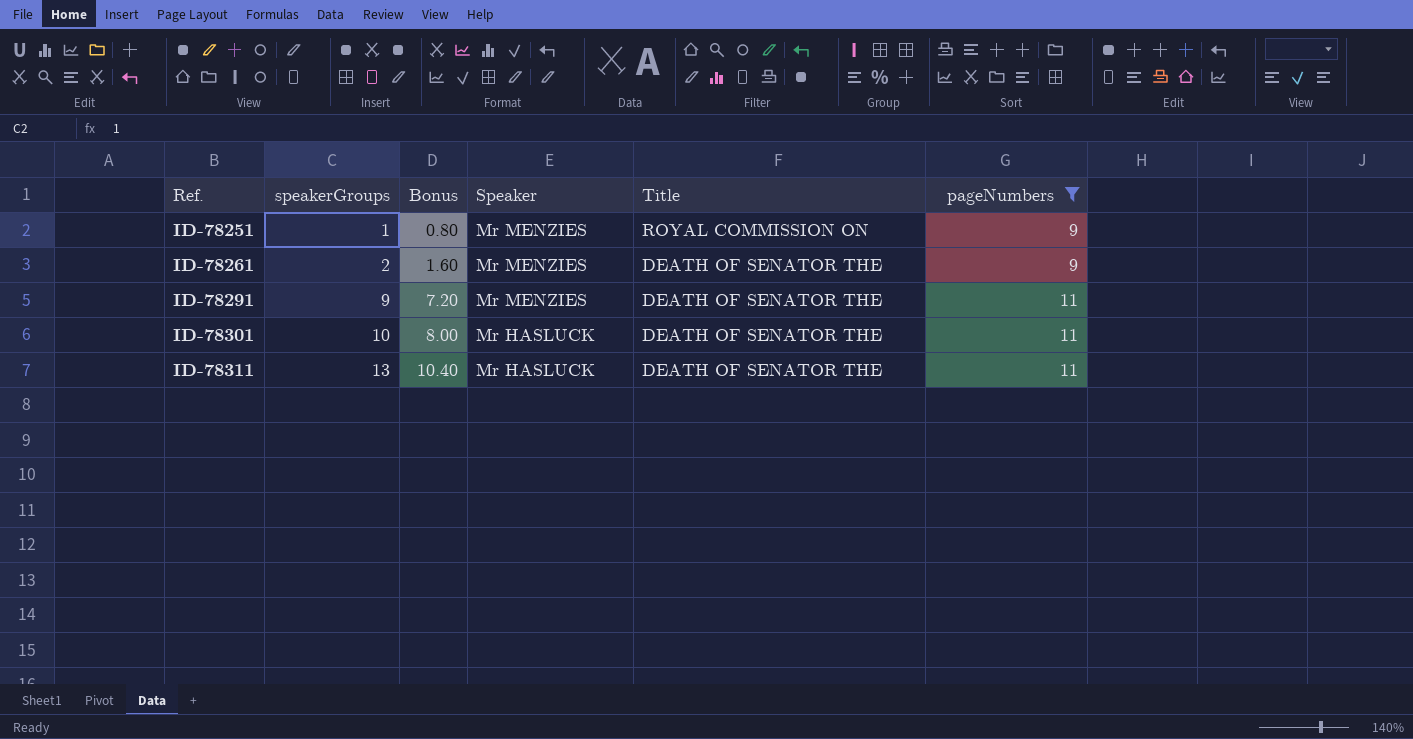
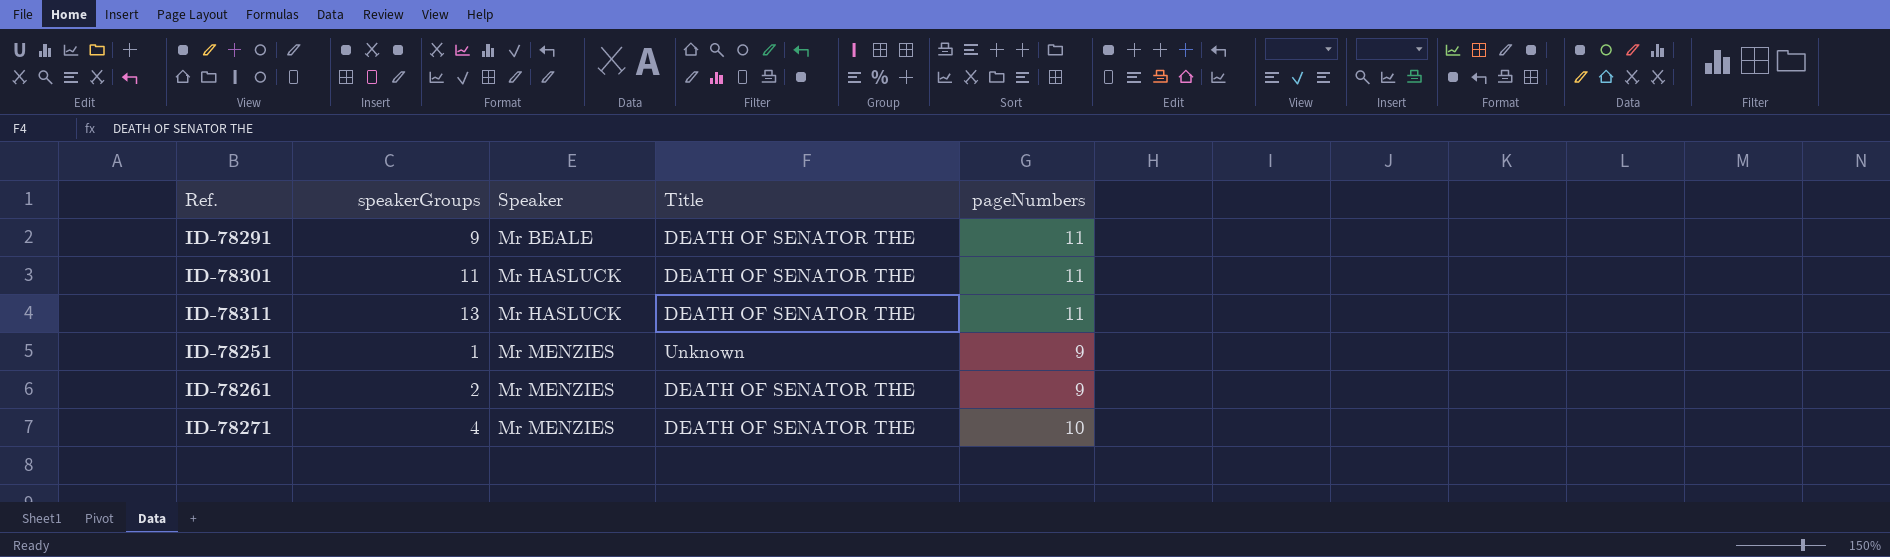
filter: pageNumbers != 10 -> none
row order: Ref. ascending -> Speaker ascending
column Bonus | formula: [speakerGroups] * 0.8 -> none
ID-78291 | Speaker: Mr MENZIES -> Mr BEALE
ID-78301 | speakerGroups: 10 -> 11
ID-78251 | Title: ROYAL COMMISSION ON -> Unknown

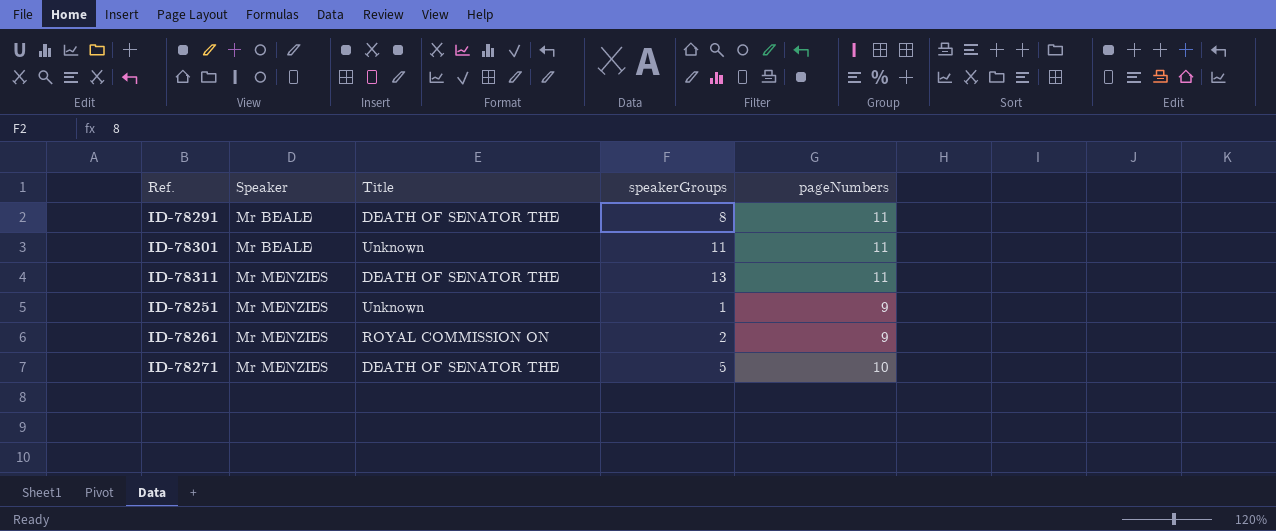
column speakerGroups | position: 2 -> 4
ID-78291 | speakerGroups: 9 -> 8
ID-78301 | Speaker: Mr HASLUCK -> Mr BEALE
ID-78301 | Title: DEATH OF SENATOR THE -> Unknown
ID-78311 | Speaker: Mr HASLUCK -> Mr MENZIES
ID-78261 | Title: DEATH OF SENATOR THE -> ROYAL COMMISSION ON
ID-78271 | speakerGroups: 4 -> 5

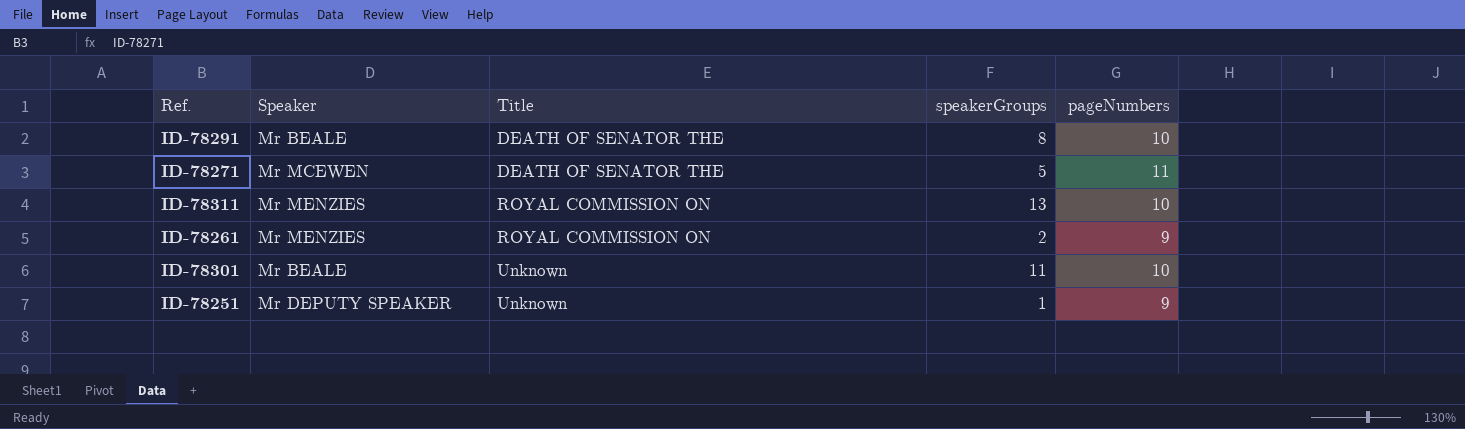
row order: Speaker ascending -> Title ascending
ID-78291 | pageNumbers: 11 -> 10
ID-78271 | Speaker: Mr MENZIES -> Mr MCEWEN
ID-78271 | pageNumbers: 10 -> 11
ID-78311 | Title: DEATH OF SENATOR THE -> ROYAL COMMISSION ON
ID-78311 | pageNumbers: 11 -> 10
ID-78301 | pageNumbers: 11 -> 10
ID-78251 | Speaker: Mr MENZIES -> Mr DEPUTY SPEAKER

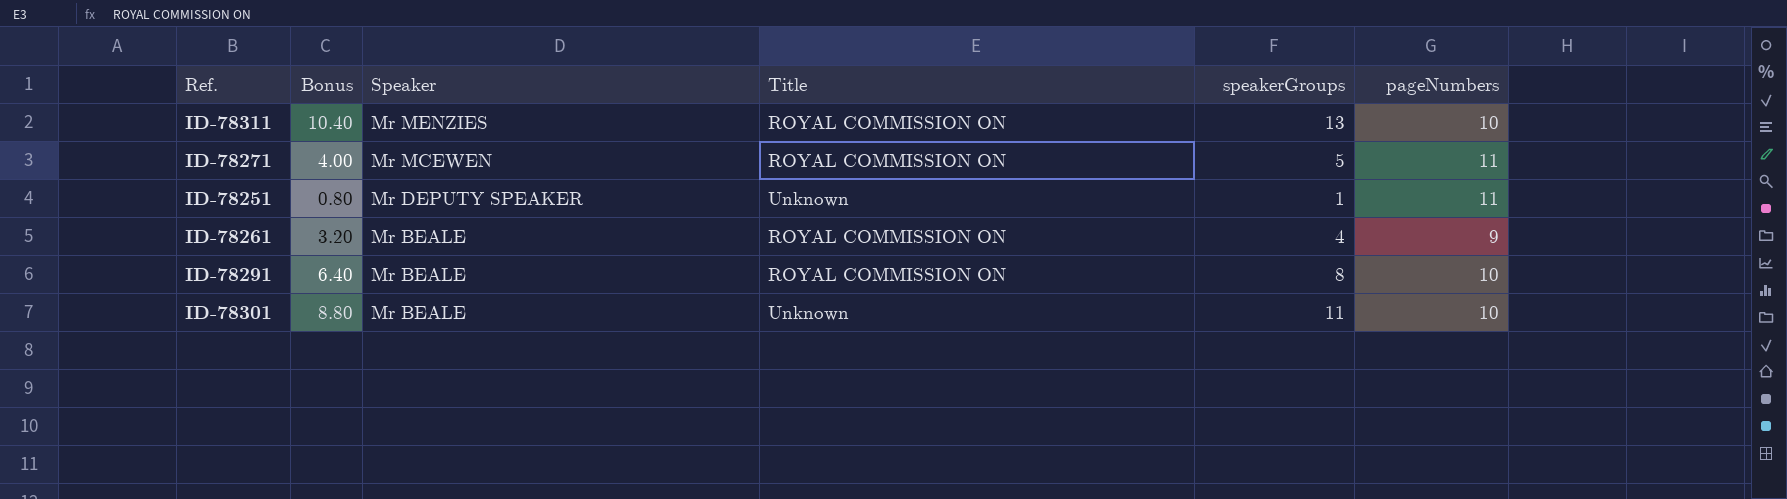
row order: Title ascending -> Speaker descending
column Bonus | formula: none -> [speakerGroups] * 0.8
ID-78271 | Title: DEATH OF SENATOR THE -> ROYAL COMMISSION ON
ID-78251 | pageNumbers: 9 -> 11
ID-78261 | Speaker: Mr MENZIES -> Mr BEALE
ID-78261 | speakerGroups: 2 -> 4
ID-78291 | Title: DEATH OF SENATOR THE -> ROYAL COMMISSION ON

